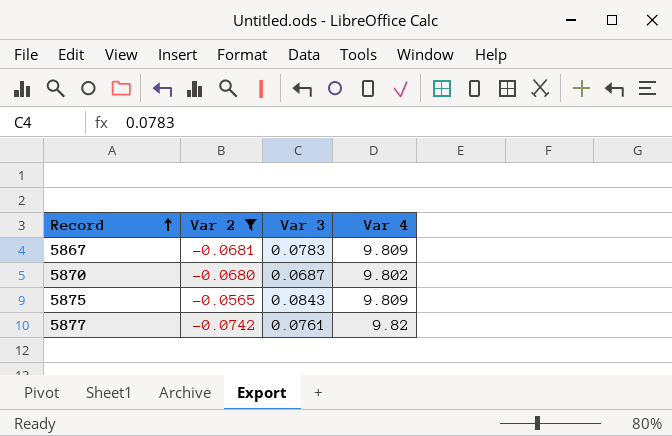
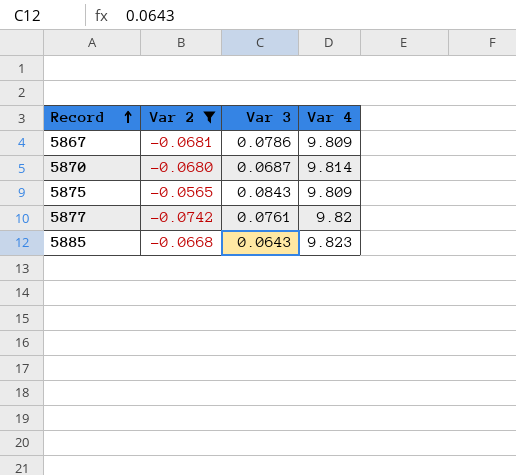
5867 | Var 3: 0.0783 -> 0.0786
5870 | Var 4: 9.802 -> 9.814
row 5885: none -> -0.0668 | 0.0643 | 9.823

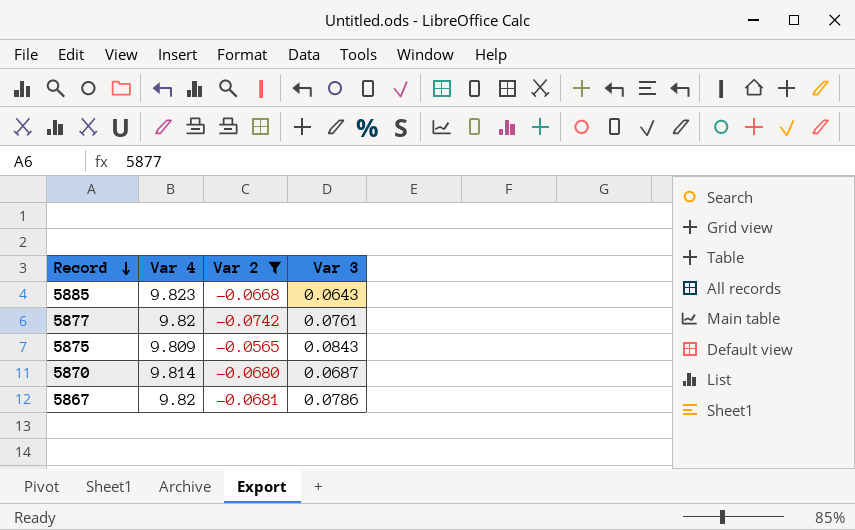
row order: Record ascending -> Record descending
column Var 4 | position: 4 -> 2
5867 | Var 4: 9.809 -> 9.82

